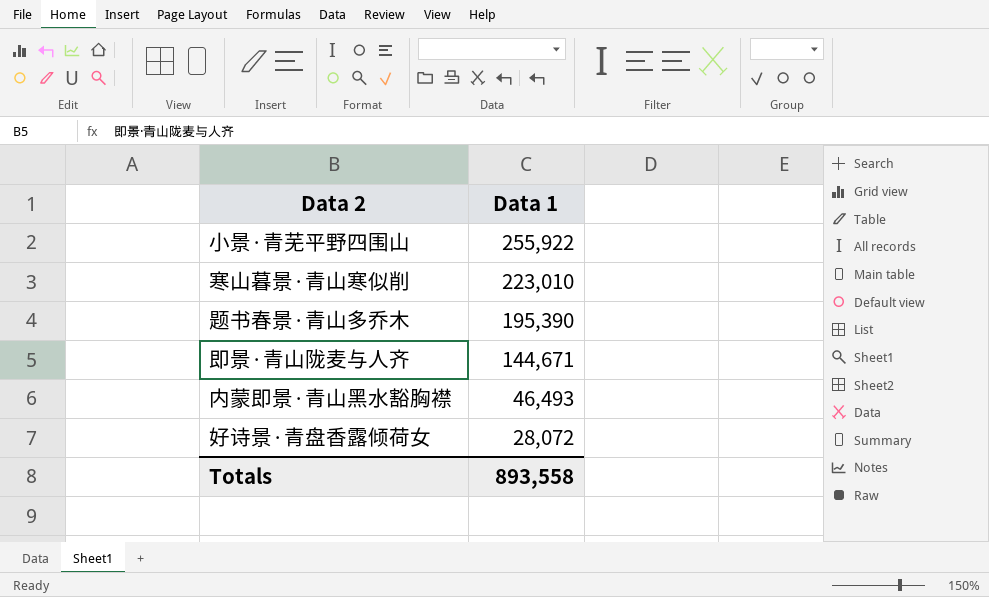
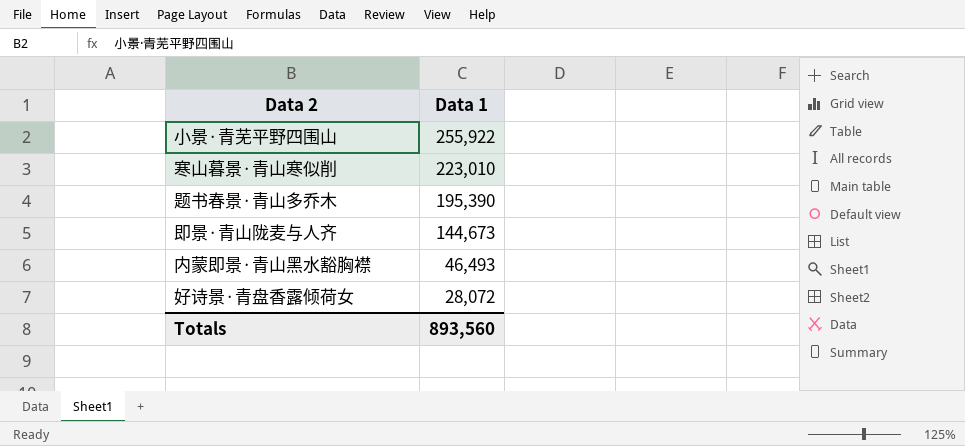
即景·青山陇麦与人齐 | Data 1: 144,671 -> 144,673
Totals | Data 1: 893,558 -> 893,560

